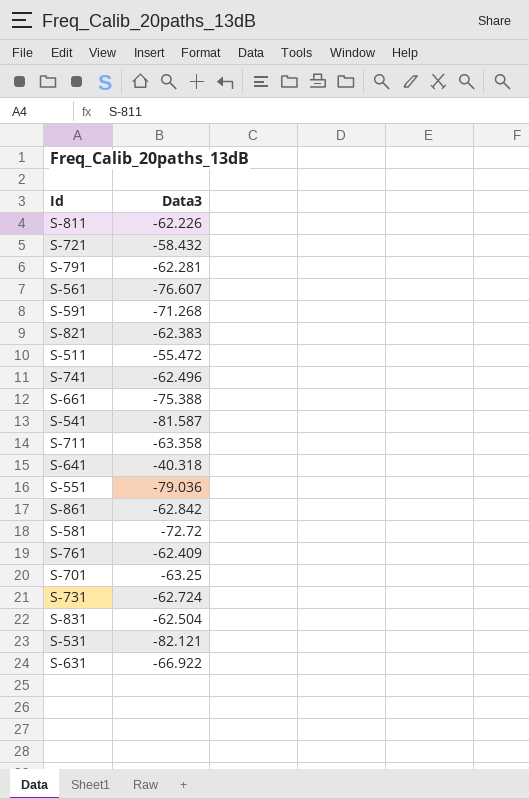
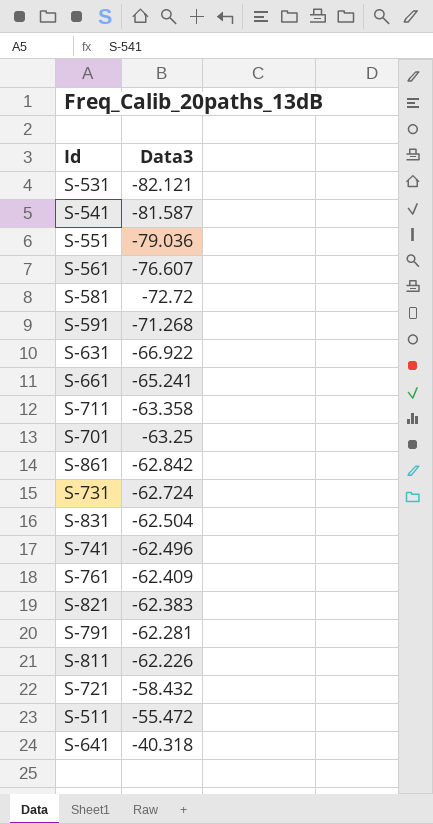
row order: none -> Data3 ascending
S-661 | Data3: -75.388 -> -65.241

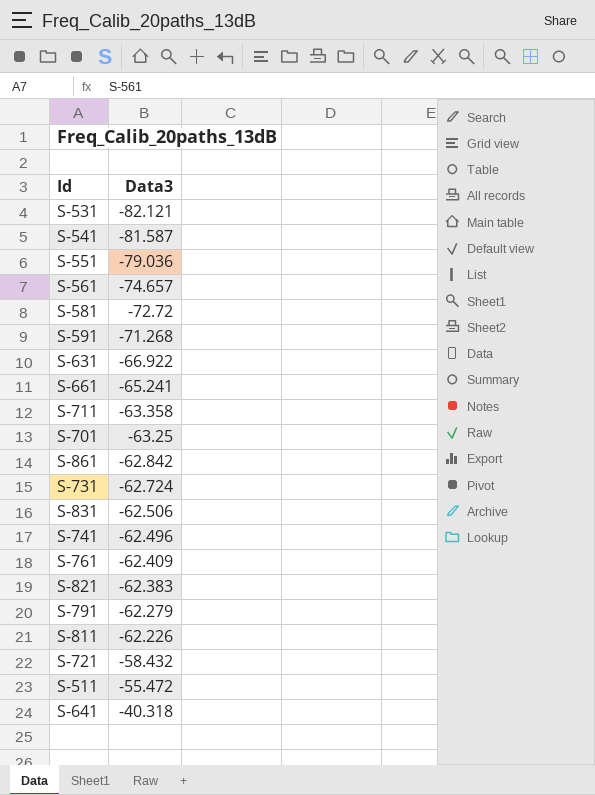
S-561 | Data3: -76.607 -> -74.657
S-831 | Data3: -62.504 -> -62.506
S-791 | Data3: -62.281 -> -62.279

